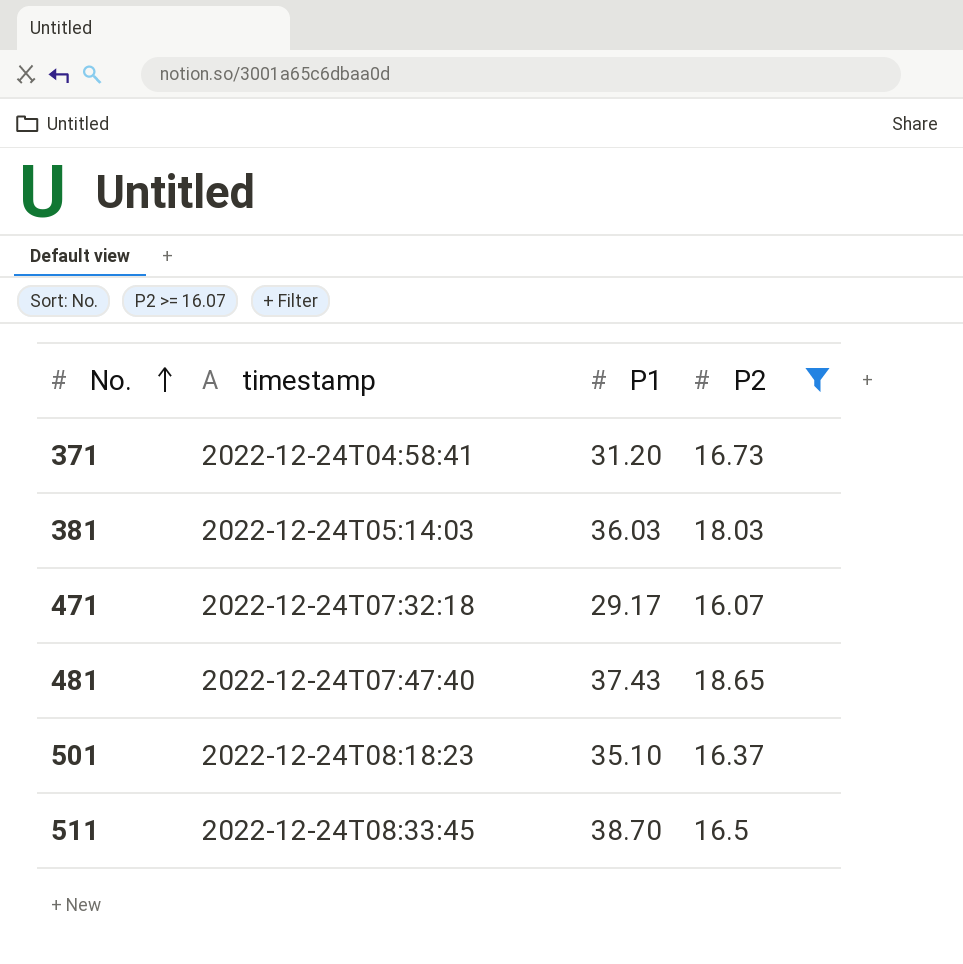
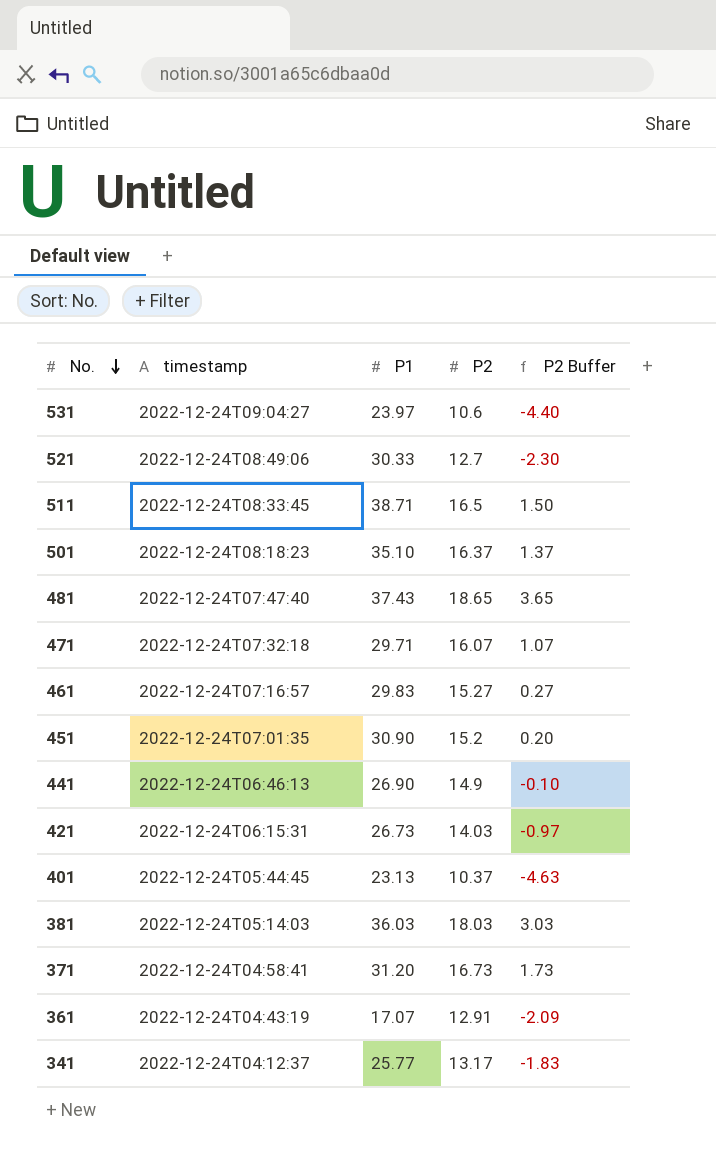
filter: P2 >= 16.07 -> none
row order: No. ascending -> No. descending
column P2 Buffer | formula: none -> [P2] - 15
511 | P1: 38.70 -> 38.71
471 | P1: 29.17 -> 29.71

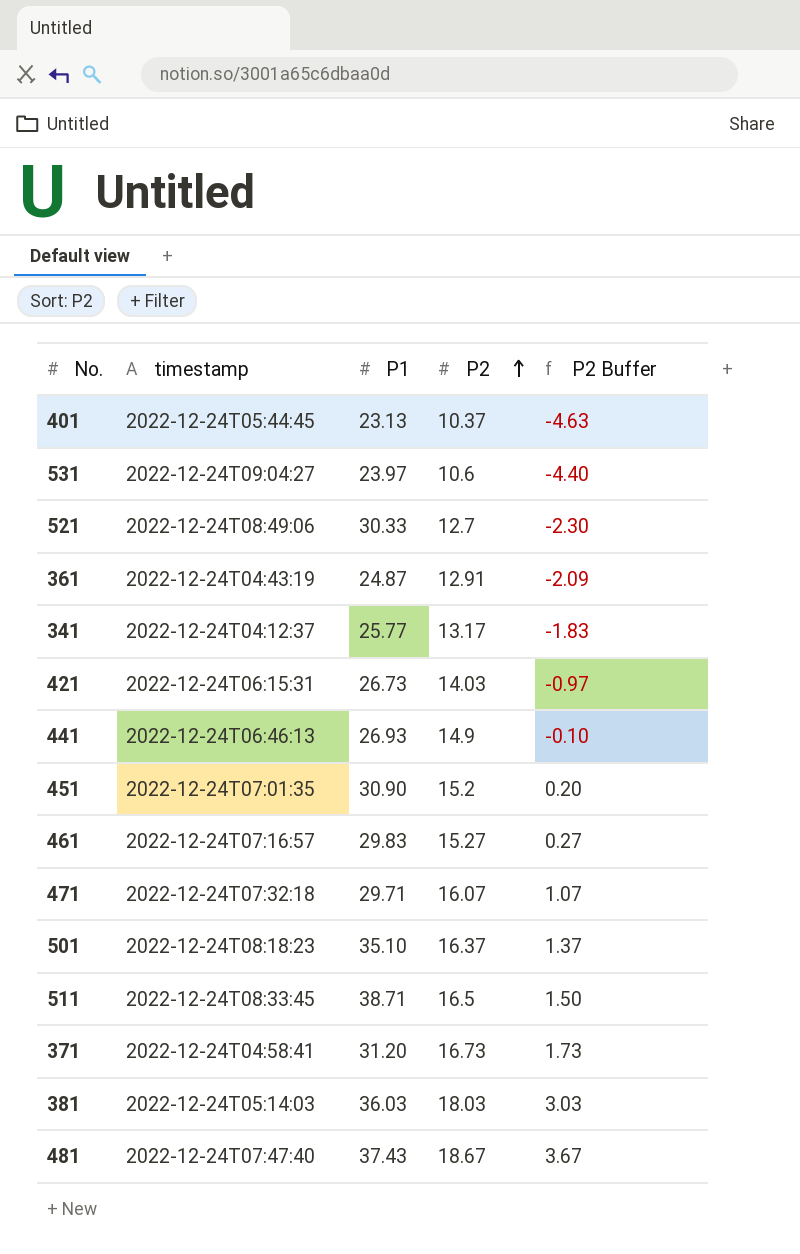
row order: No. descending -> P2 ascending
361 | P1: 17.07 -> 24.87
441 | P1: 26.90 -> 26.93
481 | P2: 18.65 -> 18.67
481 | P2 Buffer: 3.65 -> 3.67

